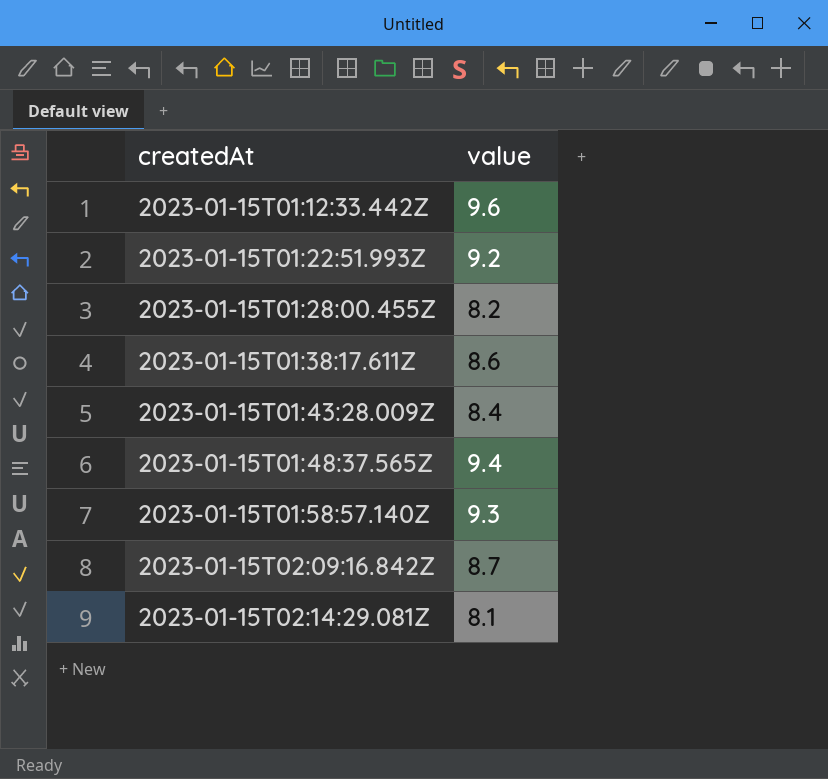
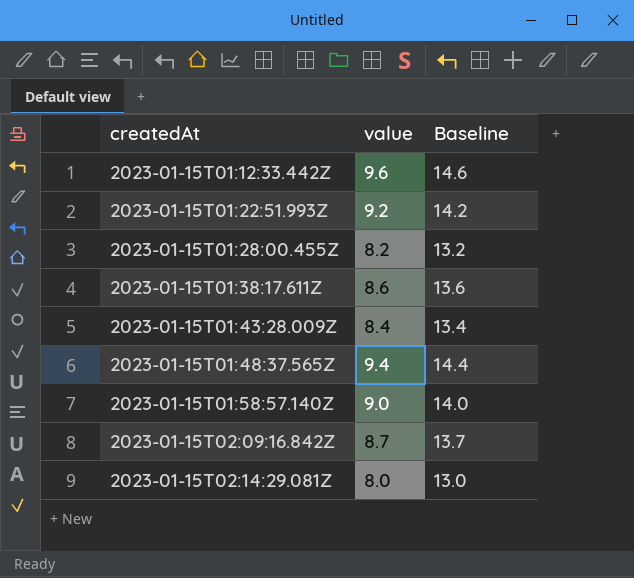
column Baseline | formula: none -> [value] + 5
2023-01-15T01:58:57.140Z | value: 9.3 -> 9.0
2023-01-15T02:14:29.081Z | value: 8.1 -> 8.0

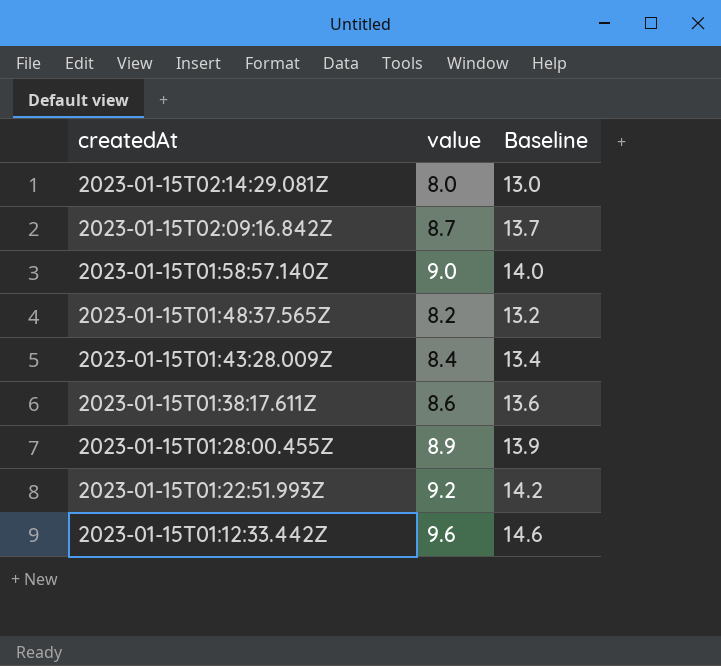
row order: createdAt ascending -> createdAt descending
2023-01-15T01:48:37.565Z | value: 9.4 -> 8.2
2023-01-15T01:48:37.565Z | Baseline: 14.4 -> 13.2
2023-01-15T01:28:00.455Z | value: 8.2 -> 8.9
2023-01-15T01:28:00.455Z | Baseline: 13.2 -> 13.9

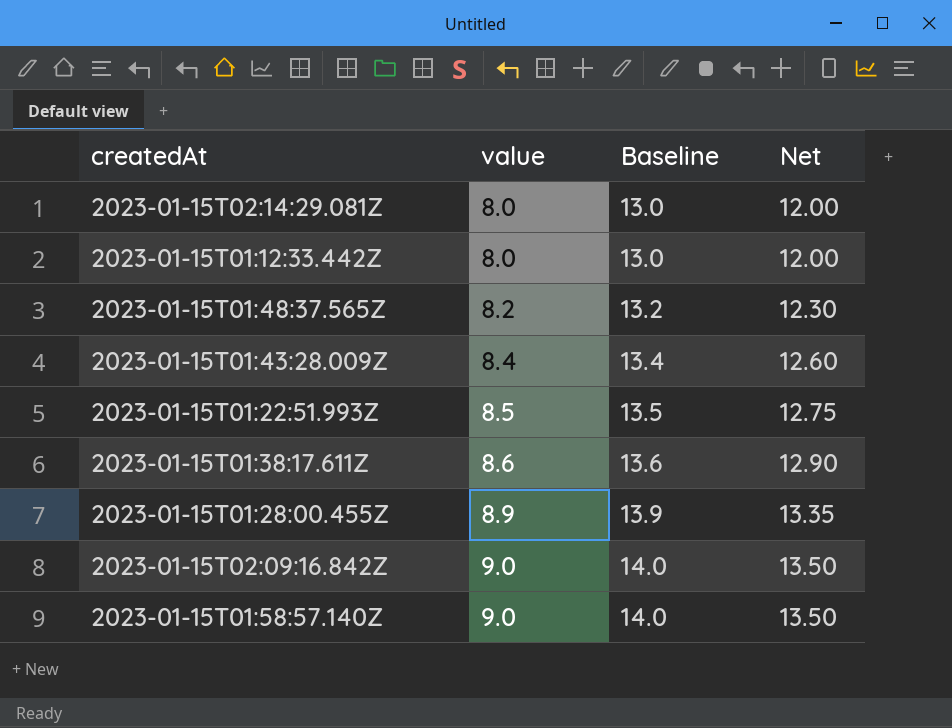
row order: createdAt descending -> value ascending
column Net | formula: none -> [value] * 1.5
2023-01-15T01:12:33.442Z | value: 9.6 -> 8.0
2023-01-15T01:12:33.442Z | Baseline: 14.6 -> 13.0
2023-01-15T01:22:51.993Z | value: 9.2 -> 8.5
2023-01-15T01:22:51.993Z | Baseline: 14.2 -> 13.5
2023-01-15T02:09:16.842Z | value: 8.7 -> 9.0
2023-01-15T02:09:16.842Z | Baseline: 13.7 -> 14.0

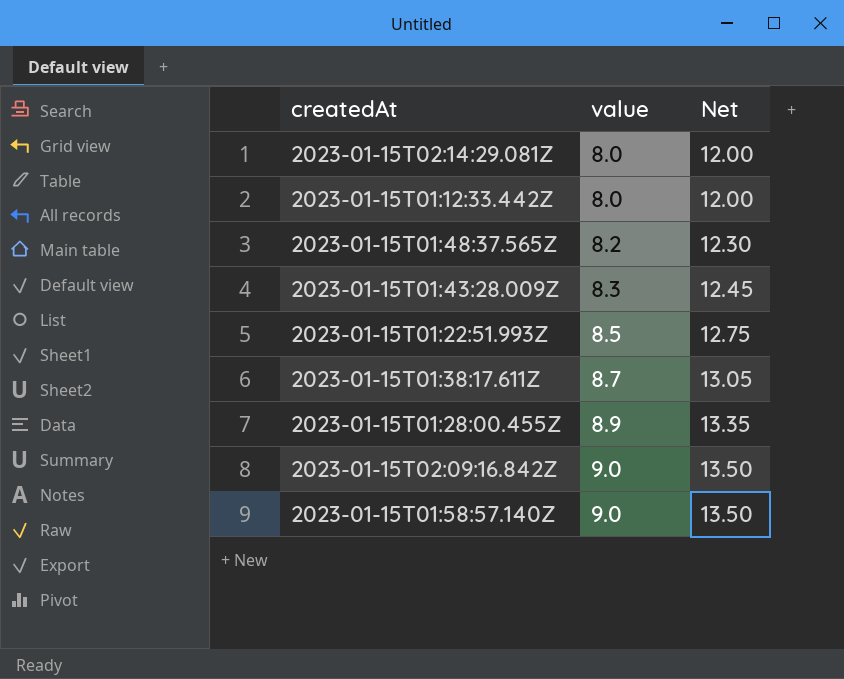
column Baseline | formula: [value] + 5 -> none
2023-01-15T01:43:28.009Z | value: 8.4 -> 8.3
2023-01-15T01:43:28.009Z | Net: 12.60 -> 12.45
2023-01-15T01:38:17.611Z | value: 8.6 -> 8.7
2023-01-15T01:38:17.611Z | Net: 12.90 -> 13.05

